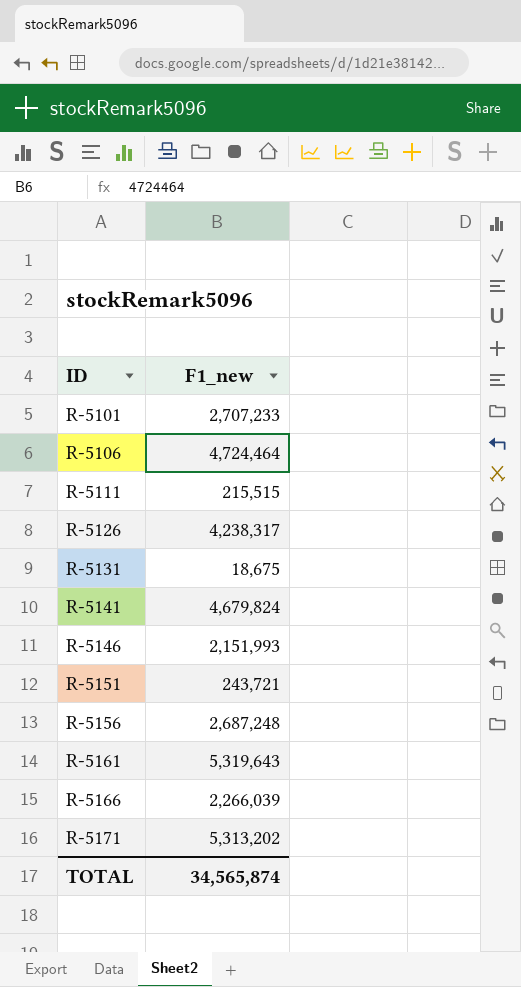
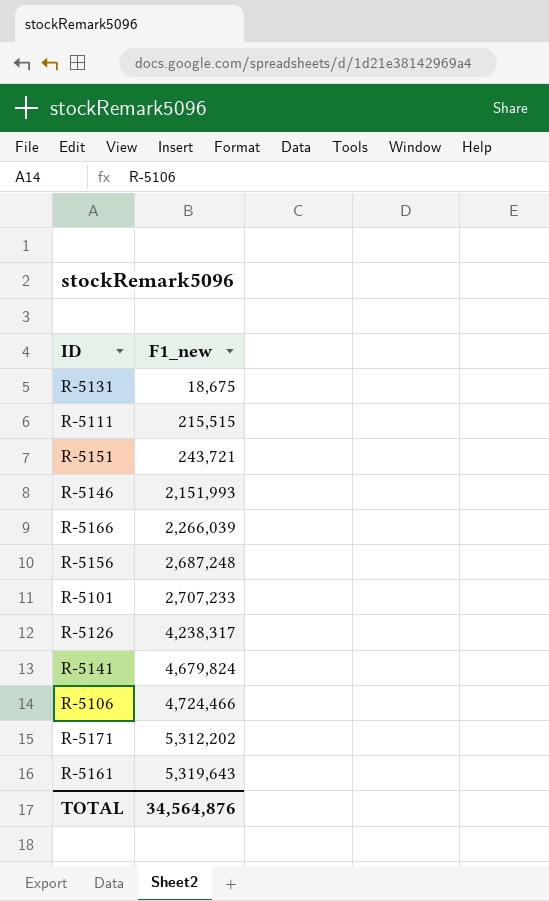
row order: ID ascending -> F1_new ascending
R-5106 | F1_new: 4,724,464 -> 4,724,466
R-5171 | F1_new: 5,313,202 -> 5,312,202
TOTAL | F1_new: 34,565,874 -> 34,564,876

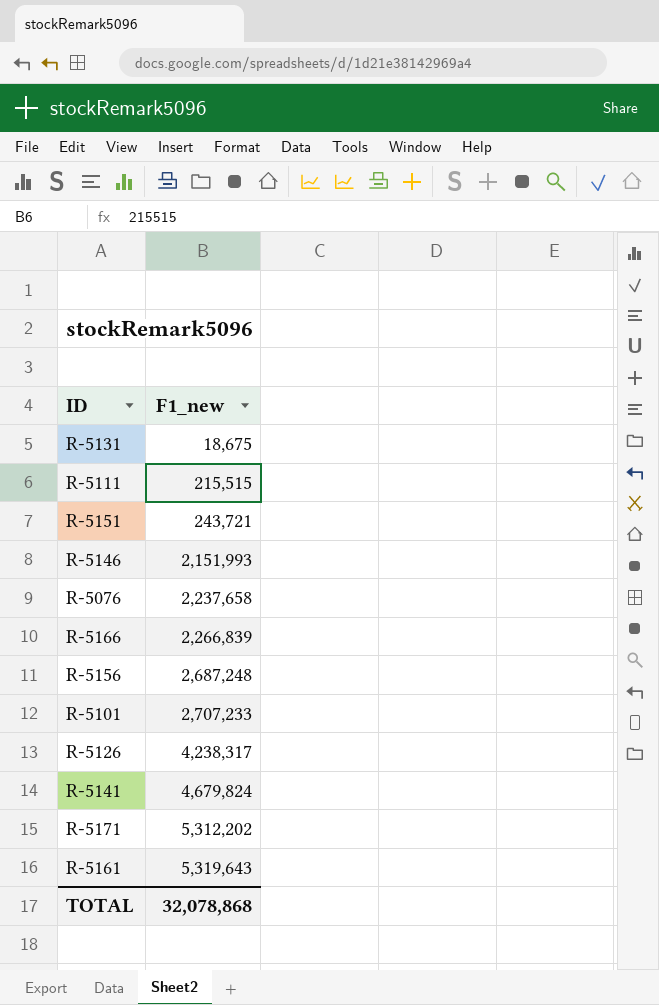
row R-5106: 4,724,466 -> none
row R-5076: none -> 2,237,658
R-5166 | F1_new: 2,266,039 -> 2,266,839
TOTAL | F1_new: 34,564,876 -> 32,078,868

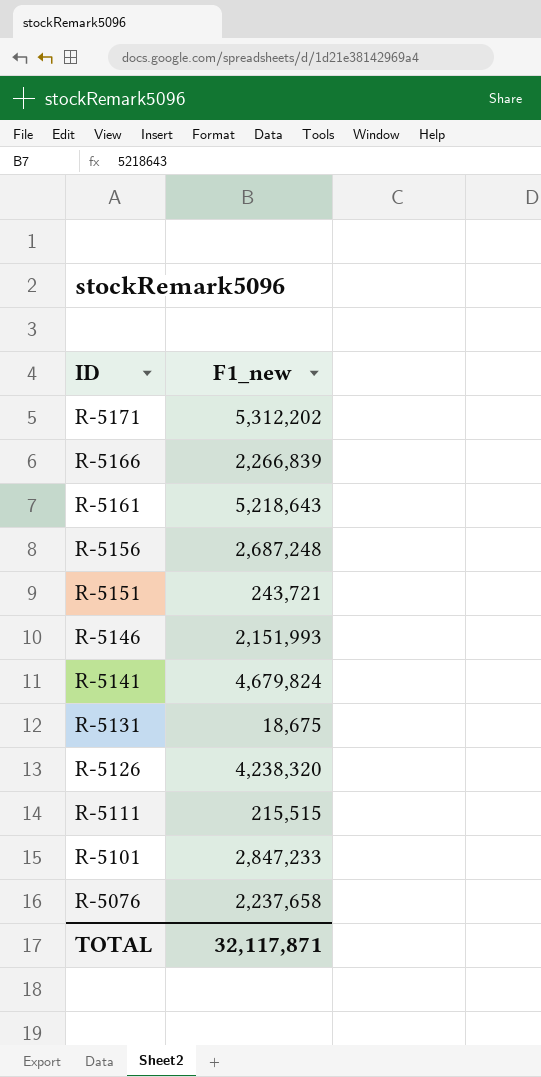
row order: F1_new ascending -> ID descending
R-5161 | F1_new: 5,319,643 -> 5,218,643
R-5126 | F1_new: 4,238,317 -> 4,238,320
R-5101 | F1_new: 2,707,233 -> 2,847,233
TOTAL | F1_new: 32,078,868 -> 32,117,871

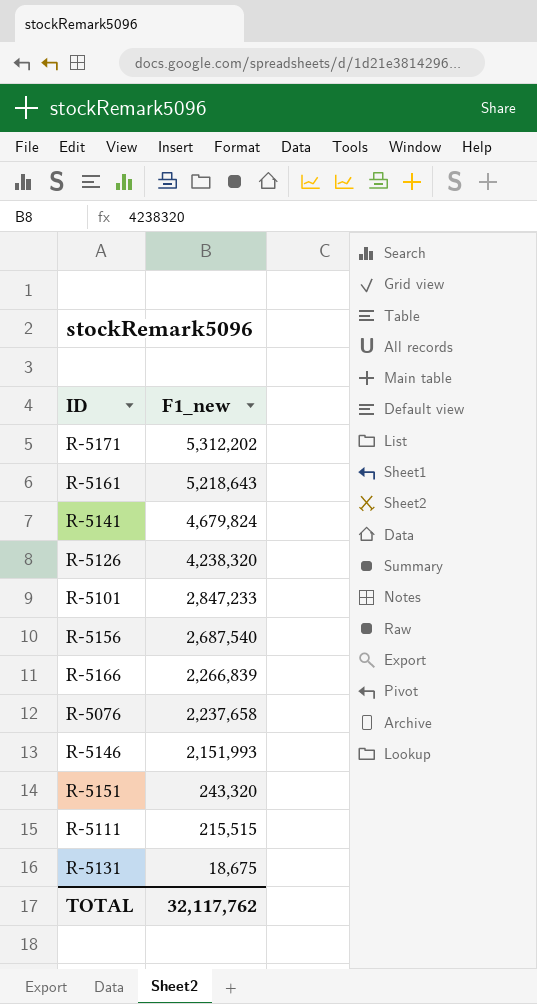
row order: ID descending -> F1_new descending
R-5156 | F1_new: 2,687,248 -> 2,687,540
R-5151 | F1_new: 243,721 -> 243,320
TOTAL | F1_new: 32,117,871 -> 32,117,762

